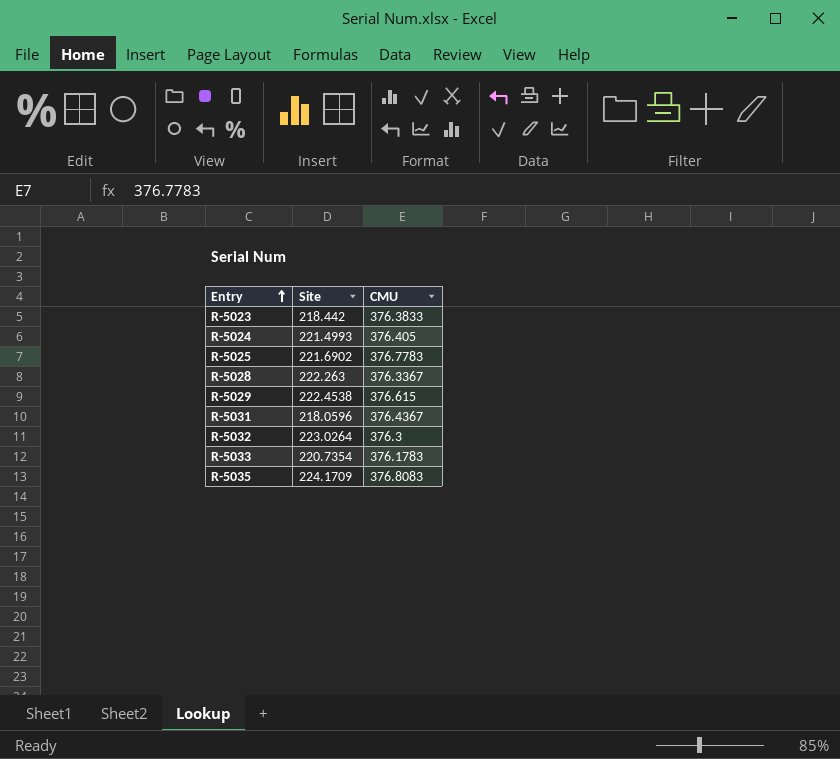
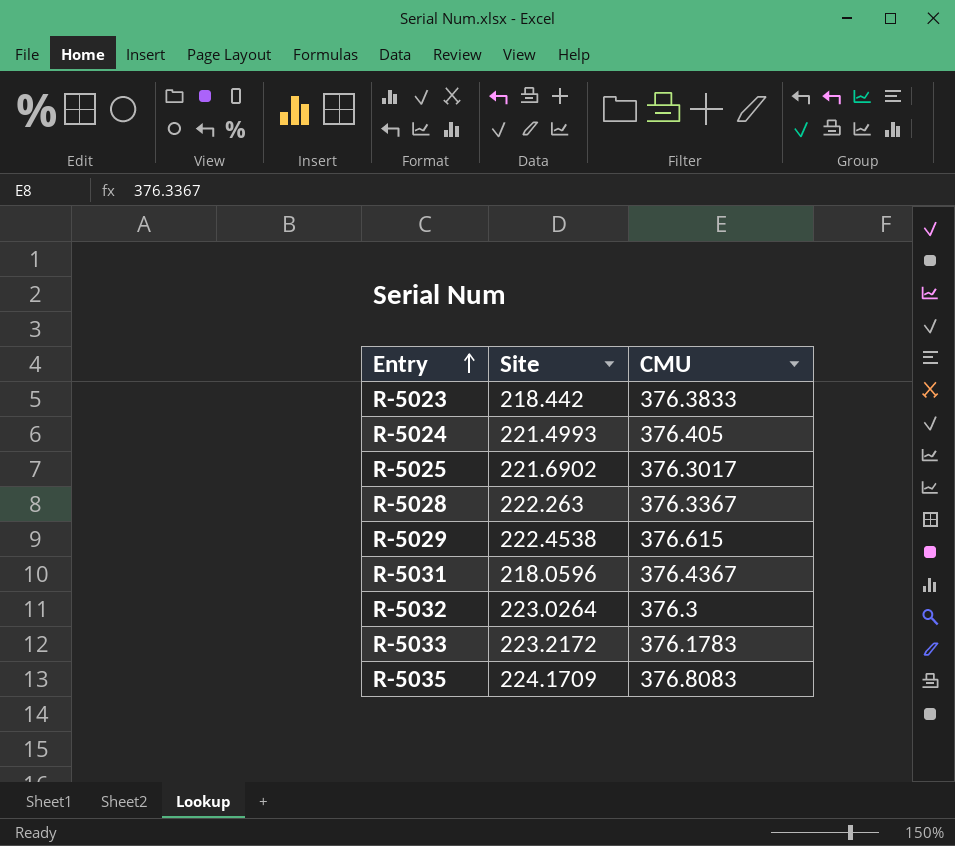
R-5025 | CMU: 376.7783 -> 376.3017
R-5033 | Site: 220.7354 -> 223.2172

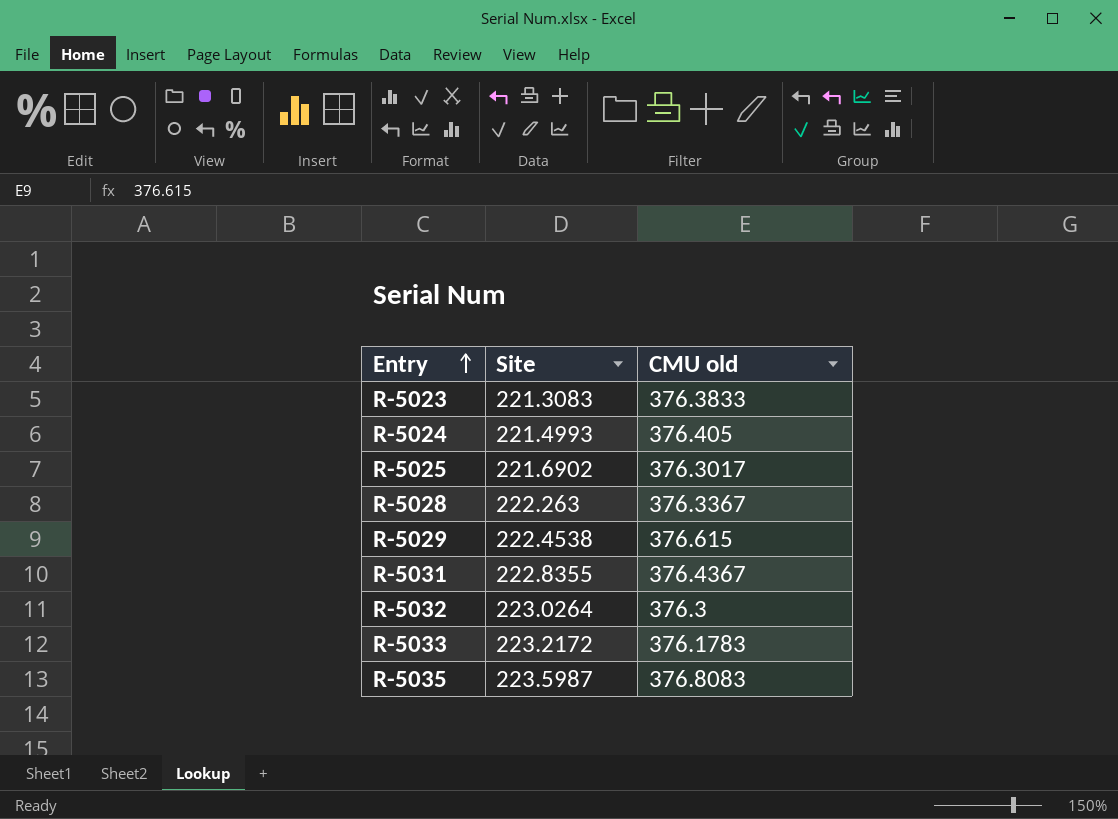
column name: CMU -> CMU old
R-5023 | Site: 218.442 -> 221.3083
R-5031 | Site: 218.0596 -> 222.8355
R-5035 | Site: 224.1709 -> 223.5987

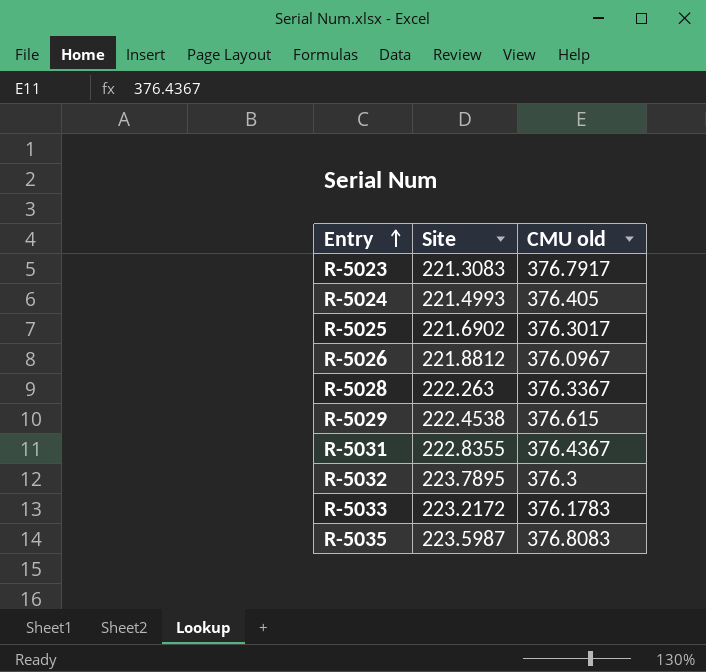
R-5023 | CMU old: 376.3833 -> 376.7917
row R-5026: none -> 221.8812 | 376.0967
R-5032 | Site: 223.0264 -> 223.7895

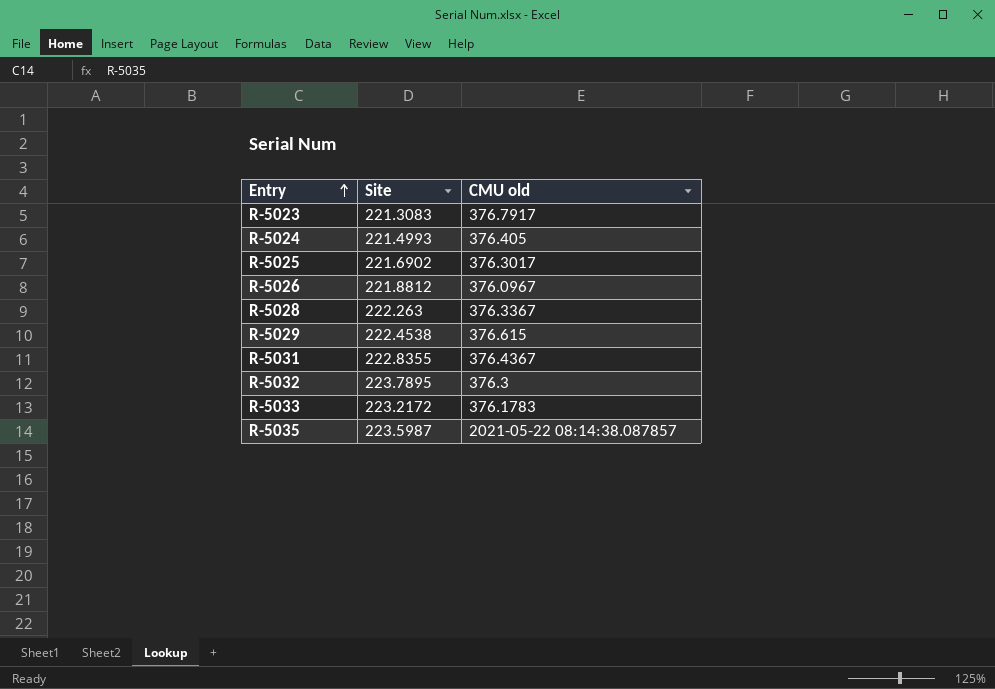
R-5035 | CMU old: 376.8083 -> 2021-05-22 08:14:38.087857

